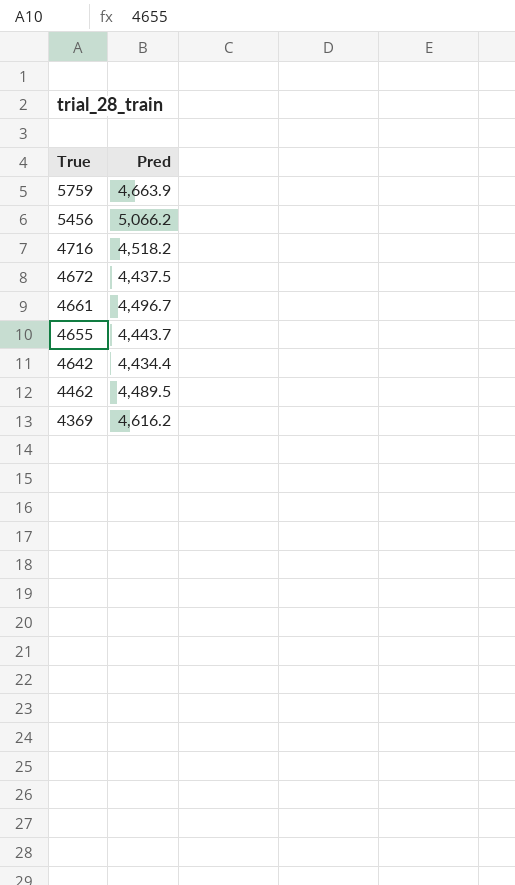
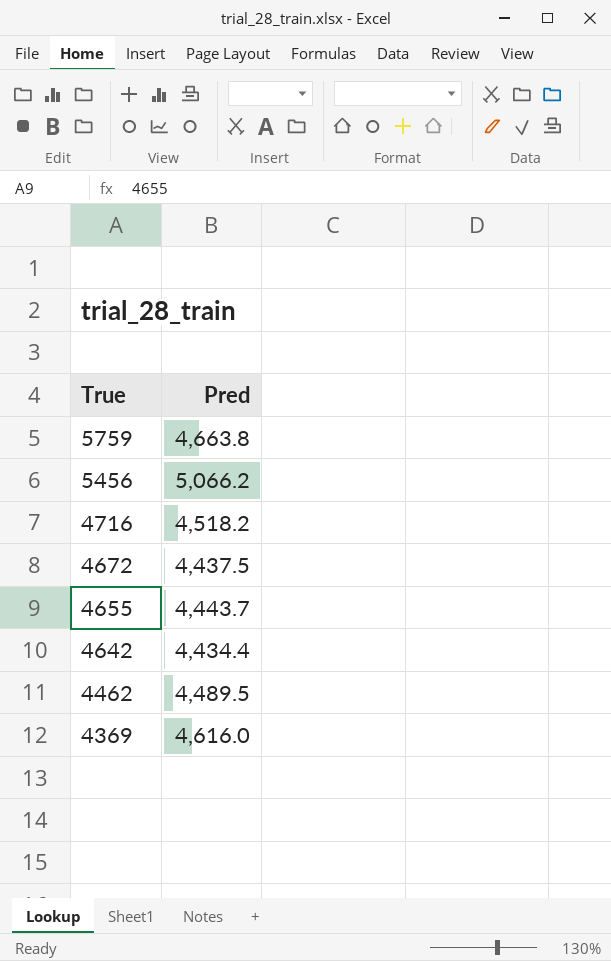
row 4661: 4,496.7 -> none
5759 | Pred: 4,663.9 -> 4,663.8
4369 | Pred: 4,616.2 -> 4,616.0

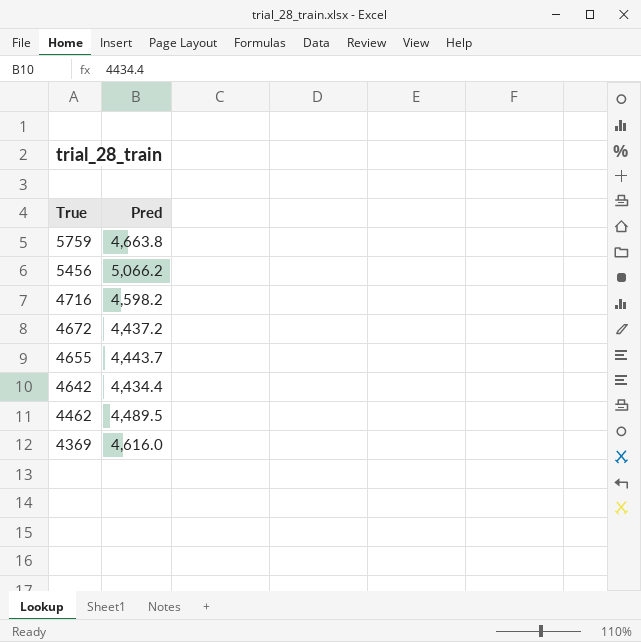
4716 | Pred: 4,518.2 -> 4,598.2
4672 | Pred: 4,437.5 -> 4,437.2

